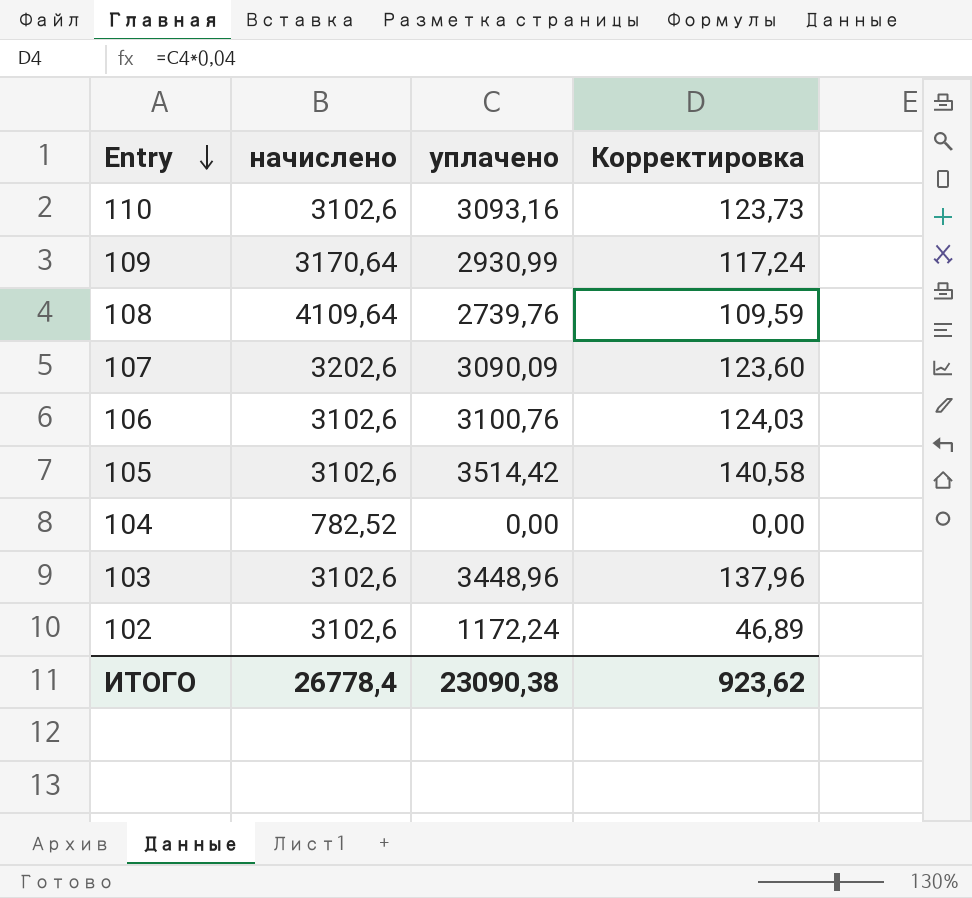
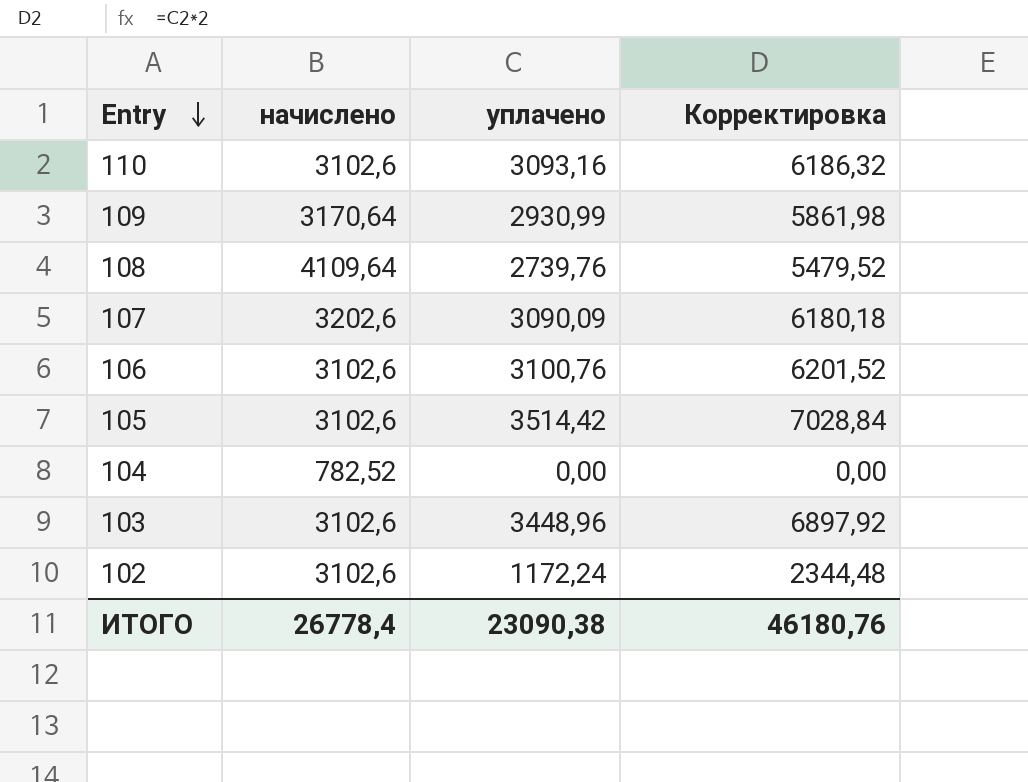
column Корректировка | formula: [уплачено] * 0,04 -> [уплачено] * 2
ИТОГО | Корректировка: 923,62 -> 46180,76

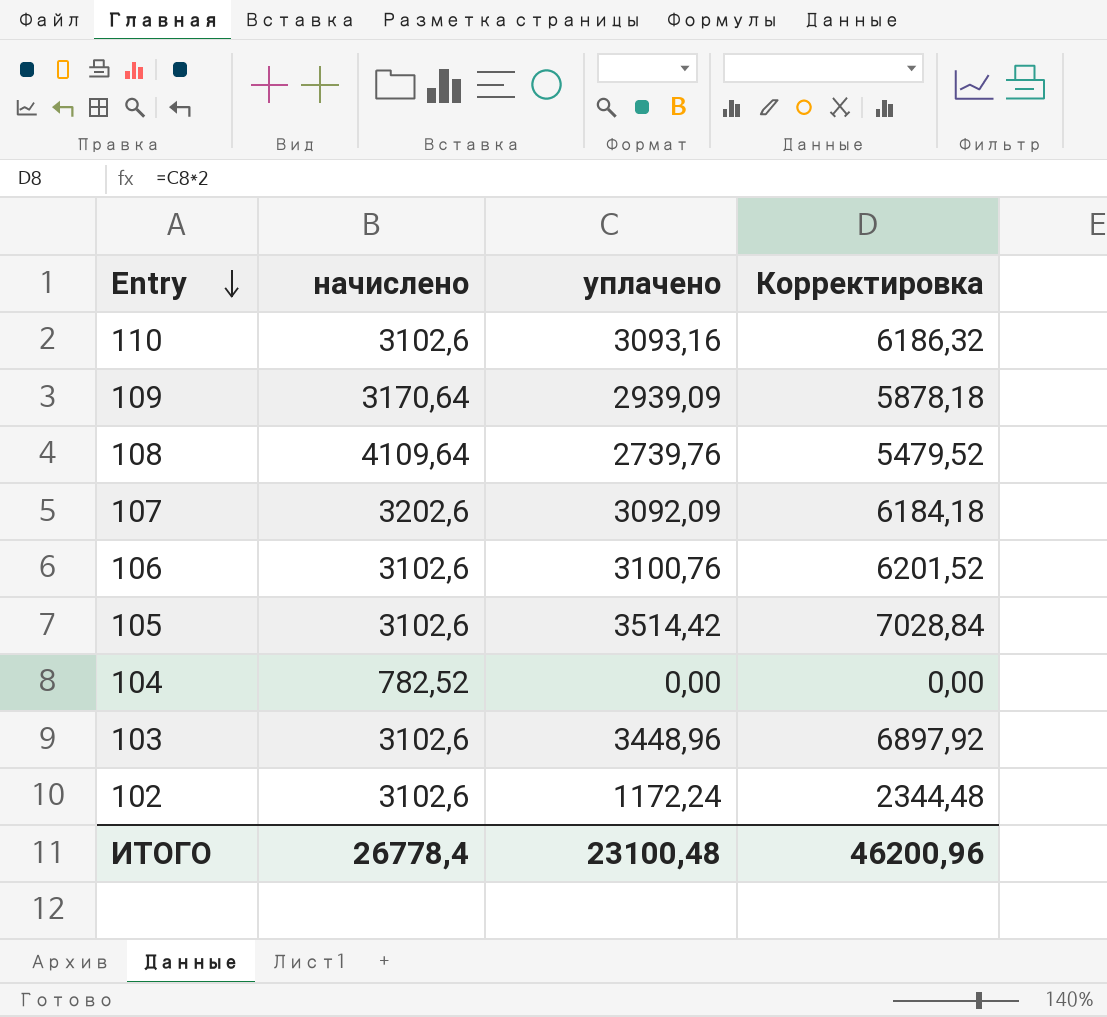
109 | уплачено: 2930,99 -> 2939,09
109 | Корректировка: 5861,98 -> 5878,18
107 | уплачено: 3090,09 -> 3092,09
107 | Корректировка: 6180,18 -> 6184,18
ИТОГО | уплачено: 23090,38 -> 23100,48
ИТОГО | Корректировка: 46180,76 -> 46200,96

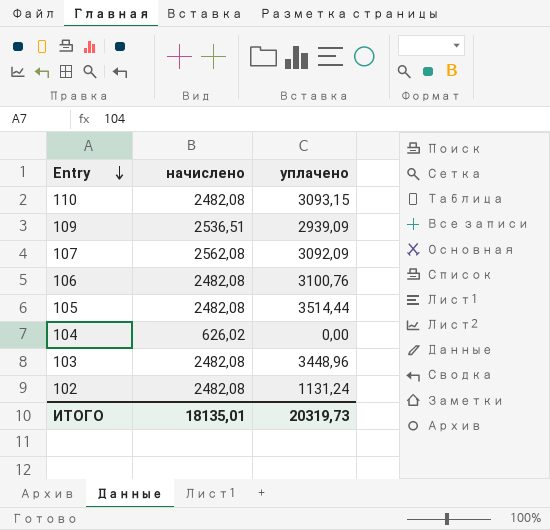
column Корректировка | formula: [уплачено] * 2 -> none
row 108: 4109,64 | 2739,76 | 5479,52 -> none
110 | начислено: 3102,6 -> 2482,08
110 | уплачено: 3093,16 -> 3093,15
109 | начислено: 3170,64 -> 2536,51
107 | начислено: 3202,6 -> 2562,08
106 | начислено: 3102,6 -> 2482,08
105 | начислено: 3102,6 -> 2482,08
105 | уплачено: 3514,42 -> 3514,44
104 | начислено: 782,52 -> 626,02
103 | начислено: 3102,6 -> 2482,08
102 | начислено: 3102,6 -> 2482,08
102 | уплачено: 1172,24 -> 1131,24
ИТОГО | начислено: 26778,4 -> 18135,01
ИТОГО | уплачено: 23100,48 -> 20319,73

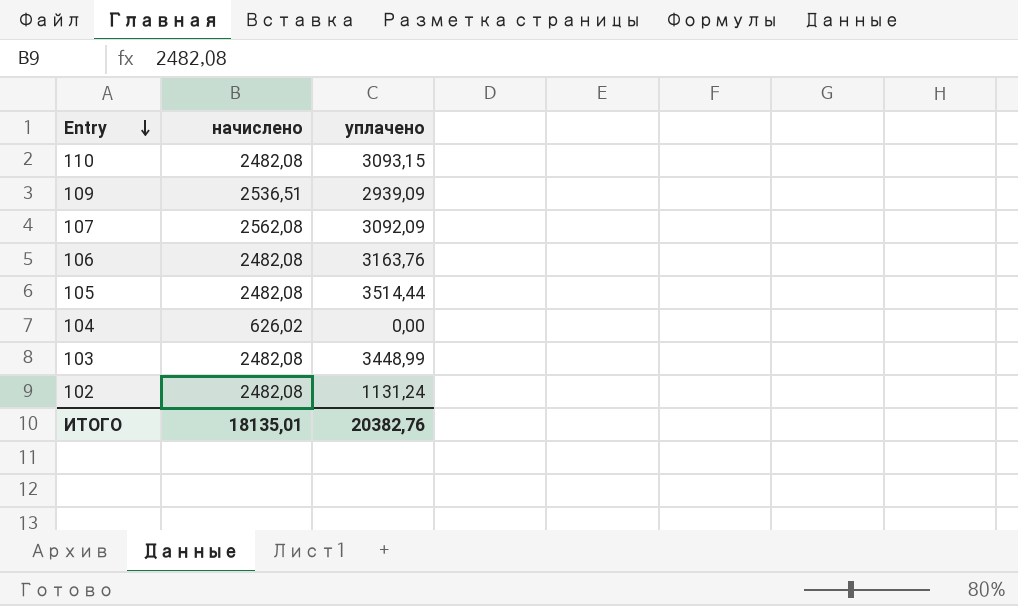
106 | уплачено: 3100,76 -> 3163,76
103 | уплачено: 3448,96 -> 3448,99
ИТОГО | уплачено: 20319,73 -> 20382,76

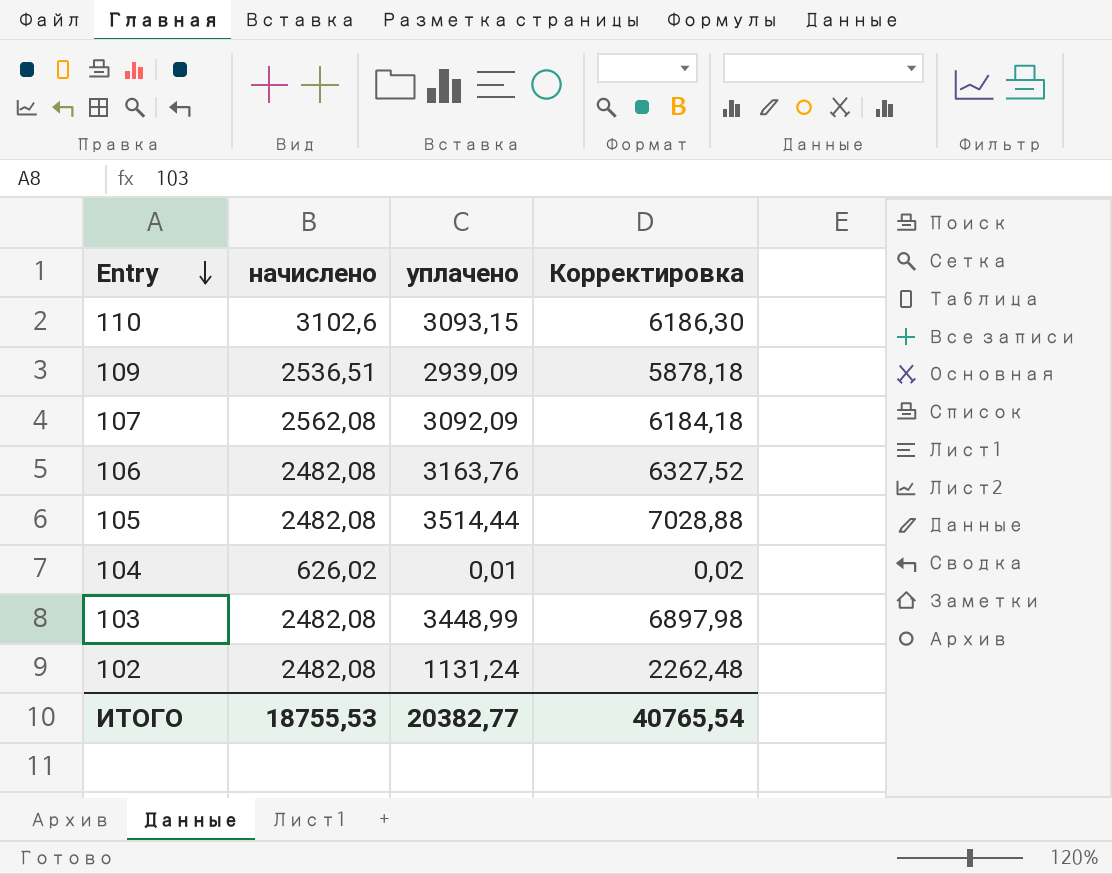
column Корректировка | formula: none -> [уплачено] * 2
110 | начислено: 2482,08 -> 3102,6
104 | уплачено: 0,00 -> 0,01
ИТОГО | начислено: 18135,01 -> 18755,53
ИТОГО | уплачено: 20382,76 -> 20382,77

